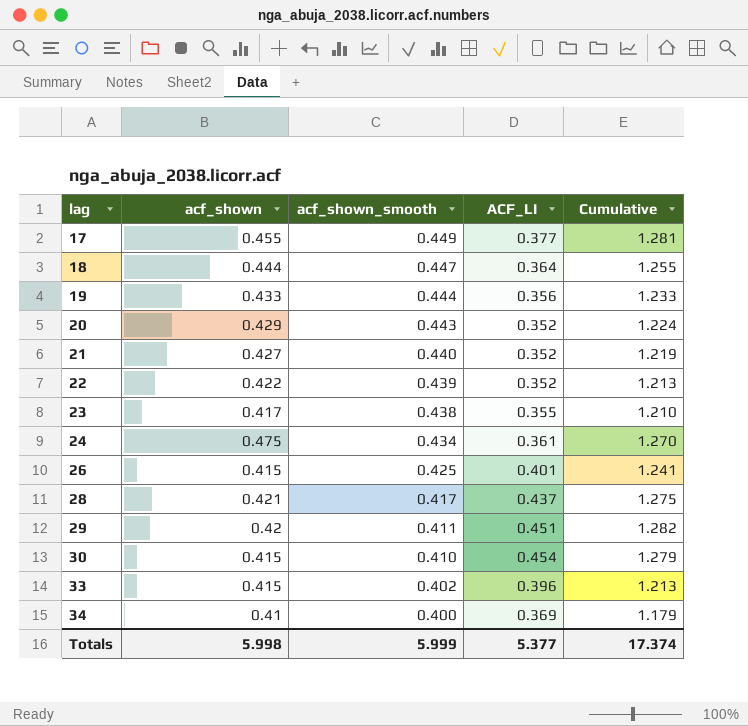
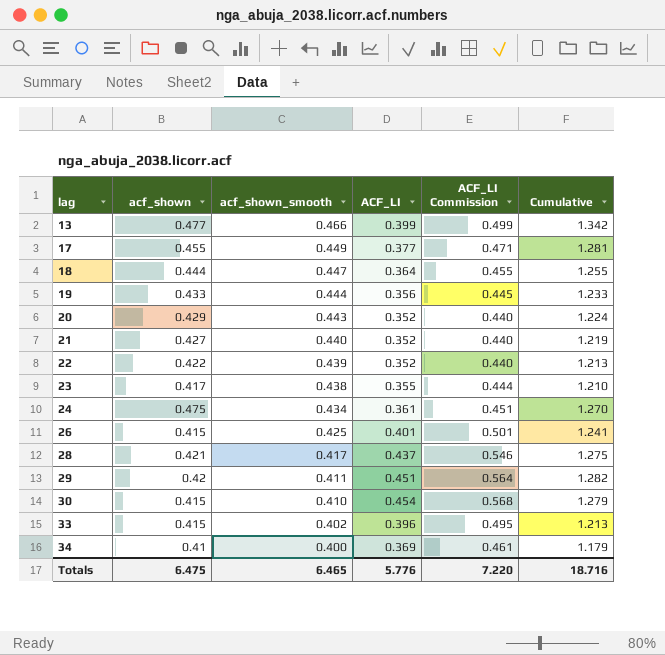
column ACF_LI Commission | formula: none -> [ACF_LI] * 1.25
row 13: none -> 0.477 | 0.466 | 0.399 | 0.499 | 1.342
Totals | acf_shown: 5.998 -> 6.475
Totals | acf_shown_smooth: 5.999 -> 6.465
Totals | ACF_LI: 5.377 -> 5.776
Totals | Cumulative: 17.374 -> 18.716

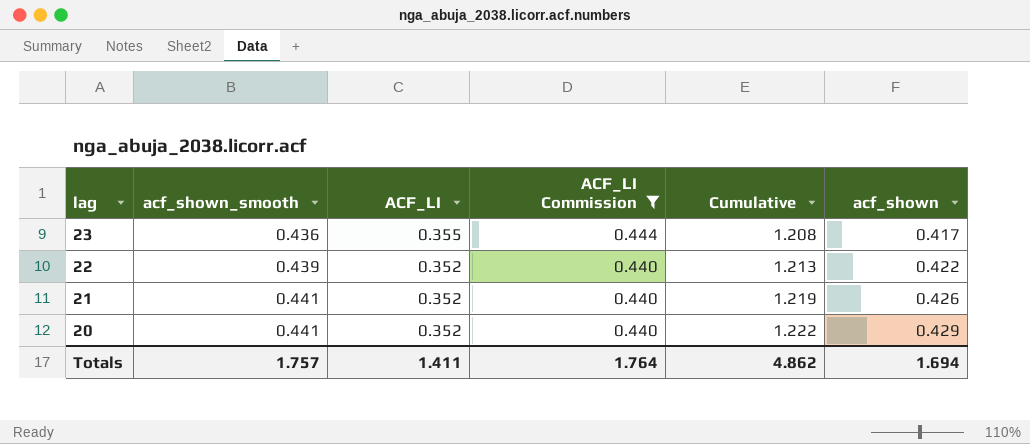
filter: none -> ACF_LI Commission <= 0.444
row order: lag ascending -> lag descending
column acf_shown | position: 2 -> 6
23 | acf_shown_smooth: 0.438 -> 0.436
23 | Cumulative: 1.210 -> 1.208
21 | acf_shown_smooth: 0.440 -> 0.441
21 | acf_shown: 0.427 -> 0.426
20 | acf_shown_smooth: 0.443 -> 0.441
20 | Cumulative: 1.224 -> 1.222
Totals | acf_shown_smooth: 6.465 -> 1.757
Totals | ACF_LI: 5.776 -> 1.411
Totals | ACF_LI Commission: 7.220 -> 1.764
Totals | Cumulative: 18.716 -> 4.862
Totals | acf_shown: 6.475 -> 1.694

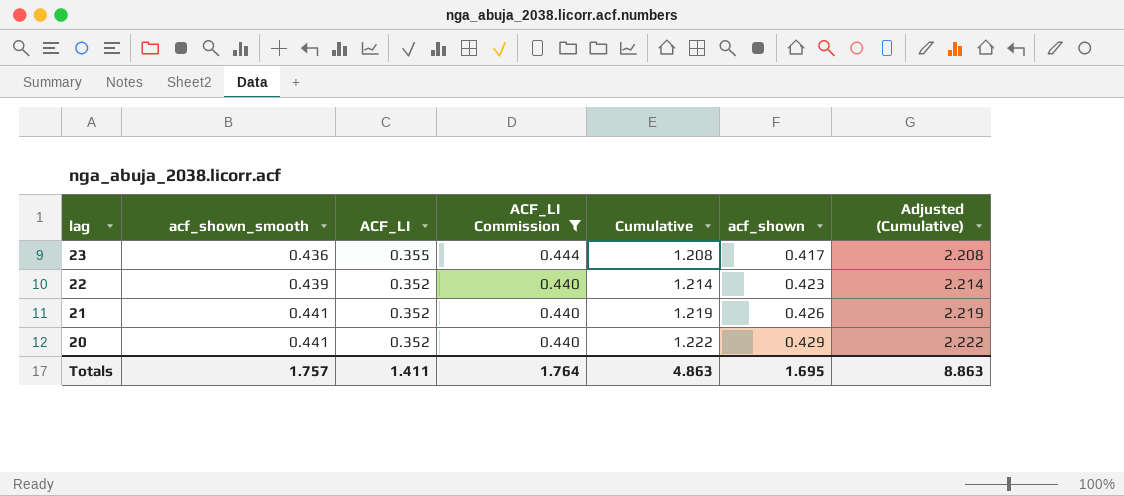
column Adjusted (Cumulative) | formula: none -> [Cumulative] + 1
22 | Cumulative: 1.213 -> 1.214
22 | acf_shown: 0.422 -> 0.423
Totals | Cumulative: 4.862 -> 4.863
Totals | acf_shown: 1.694 -> 1.695

